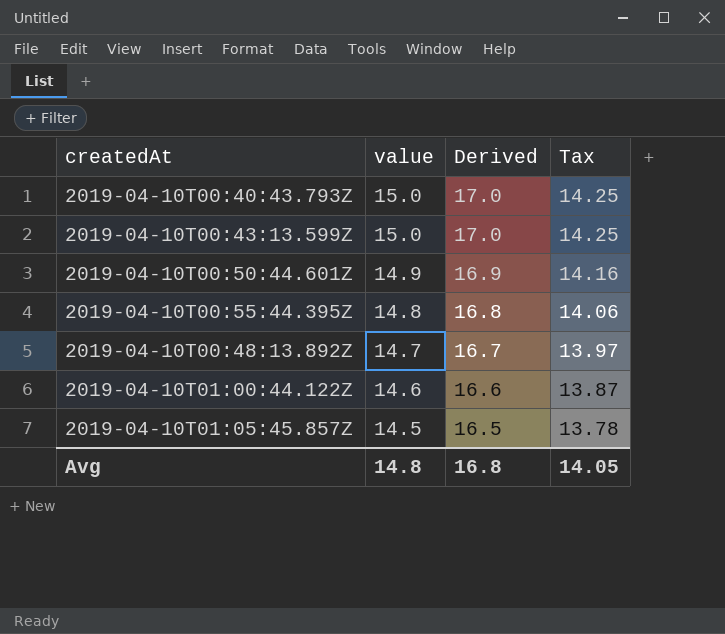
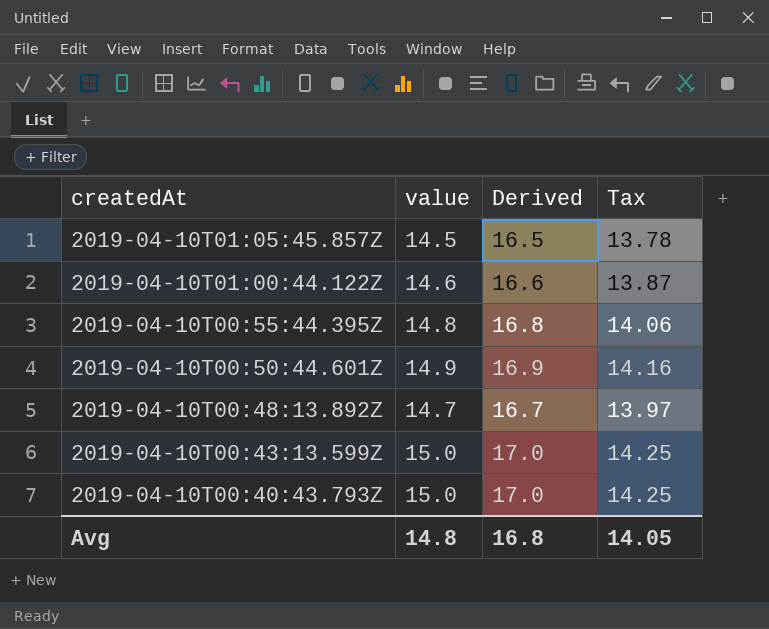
row order: value descending -> createdAt descending

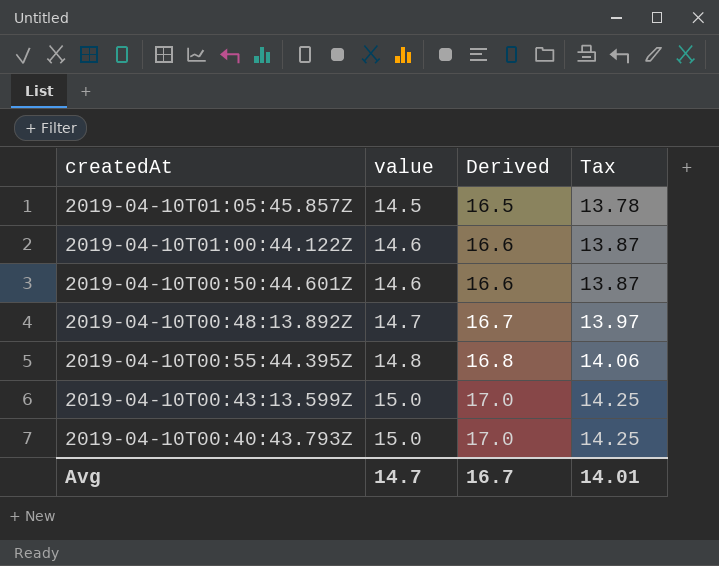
row order: createdAt descending -> value ascending
2019-04-10T00:50:44.601Z | value: 14.9 -> 14.6
2019-04-10T00:50:44.601Z | Derived: 16.9 -> 16.6
2019-04-10T00:50:44.601Z | Tax: 14.16 -> 13.87
Avg | value: 14.8 -> 14.7
Avg | Derived: 16.8 -> 16.7
Avg | Tax: 14.05 -> 14.01

